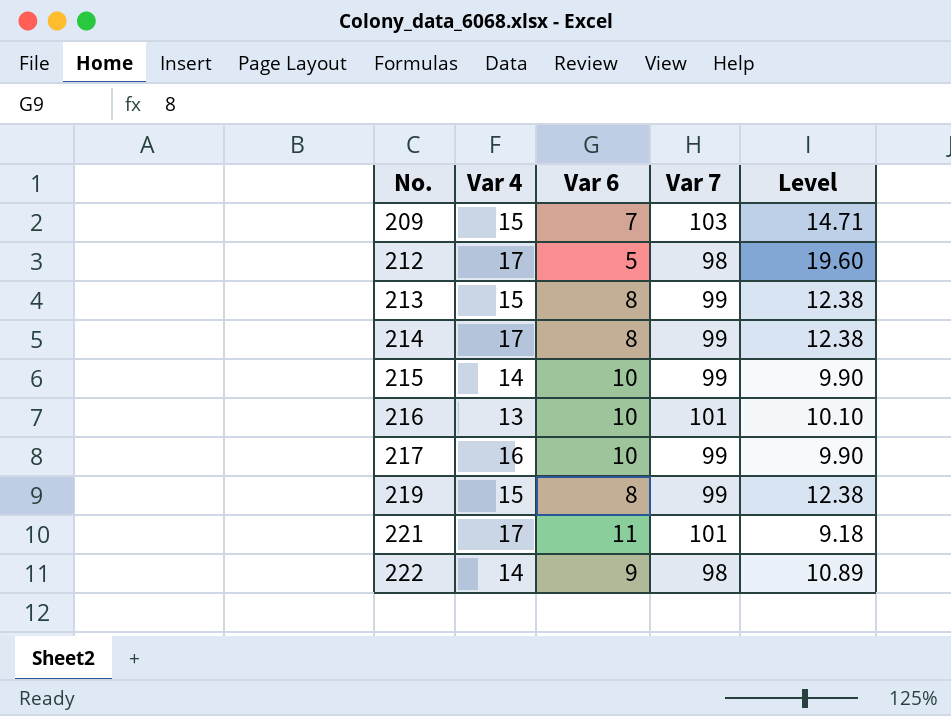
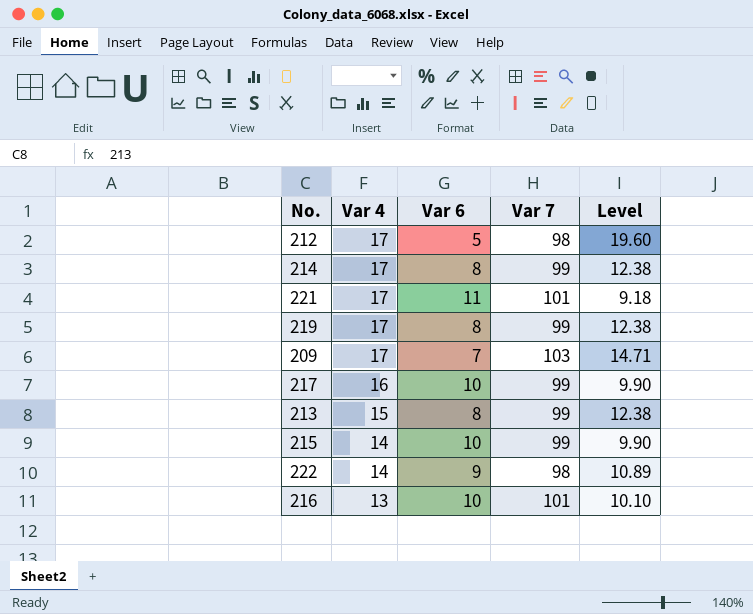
row order: No. ascending -> Var 4 descending
219 | Var 4: 15 -> 17
209 | Var 4: 15 -> 17

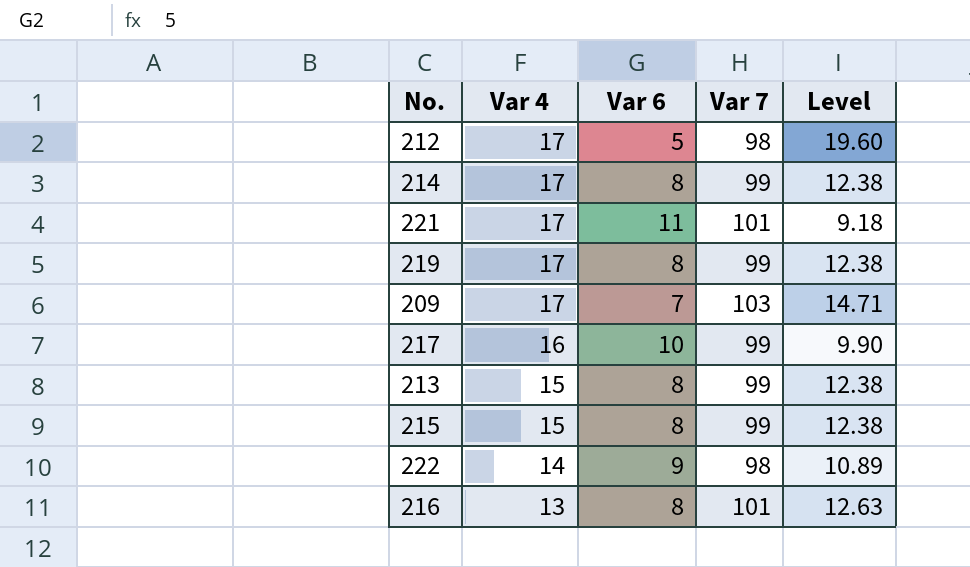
215 | Var 4: 14 -> 15
215 | Var 6: 10 -> 8
215 | Level: 9.90 -> 12.38
216 | Var 6: 10 -> 8
216 | Level: 10.10 -> 12.63

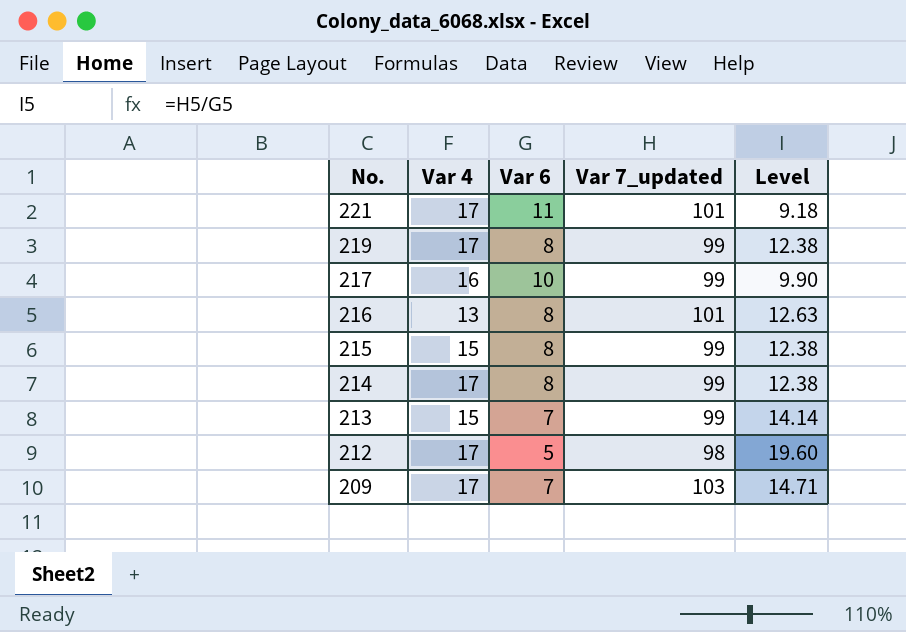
row order: Var 4 descending -> No. descending
column name: Var 7 -> Var 7_updated
row 222: 14 | 9 | 98 | 10.89 -> none
213 | Var 6: 8 -> 7
213 | Level: 12.38 -> 14.14

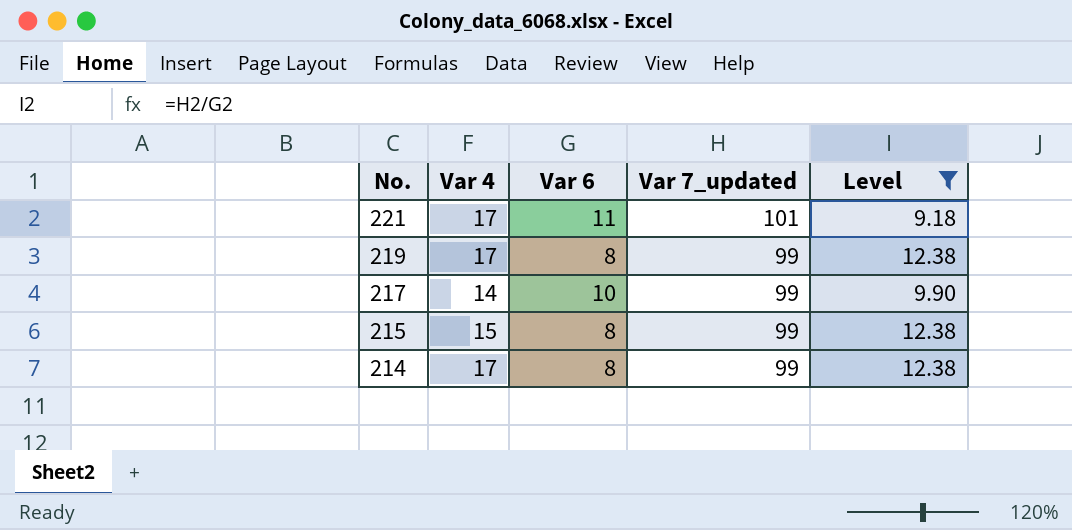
filter: none -> Level <= 12.38
217 | Var 4: 16 -> 14

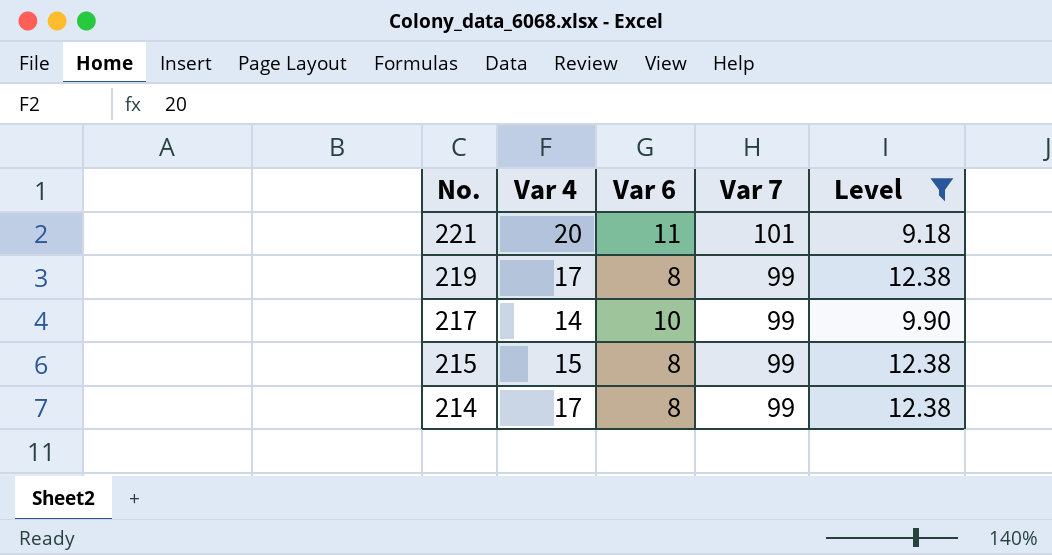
column name: Var 7_updated -> Var 7
221 | Var 4: 17 -> 20

